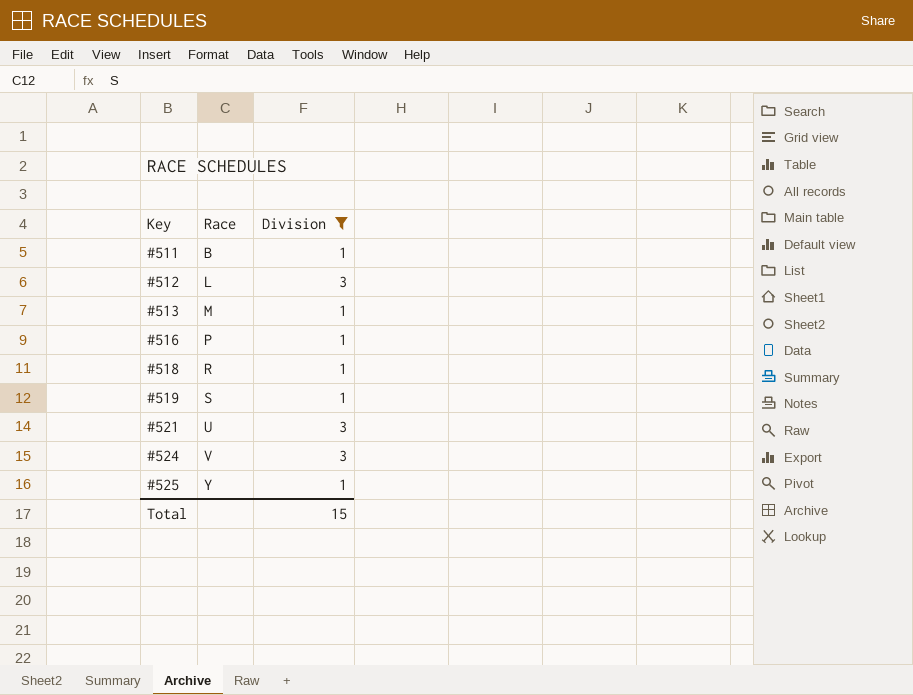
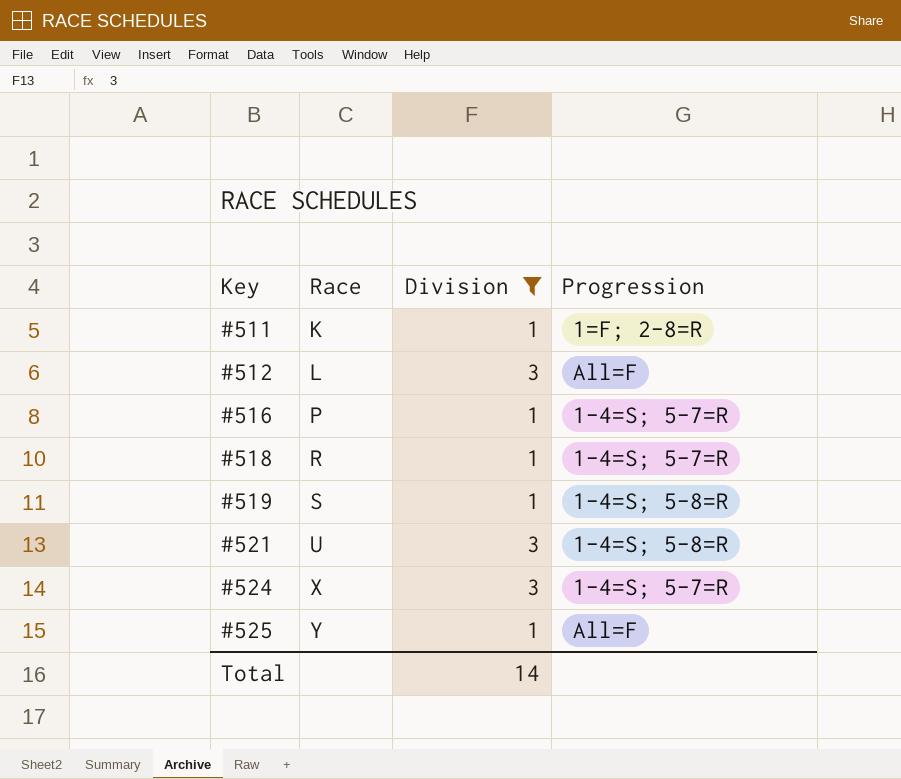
column Progression | position: none -> 4
row #513: M | 1 -> none
#511 | Race: B -> K
#524 | Race: V -> X
Total | Division: 15 -> 14

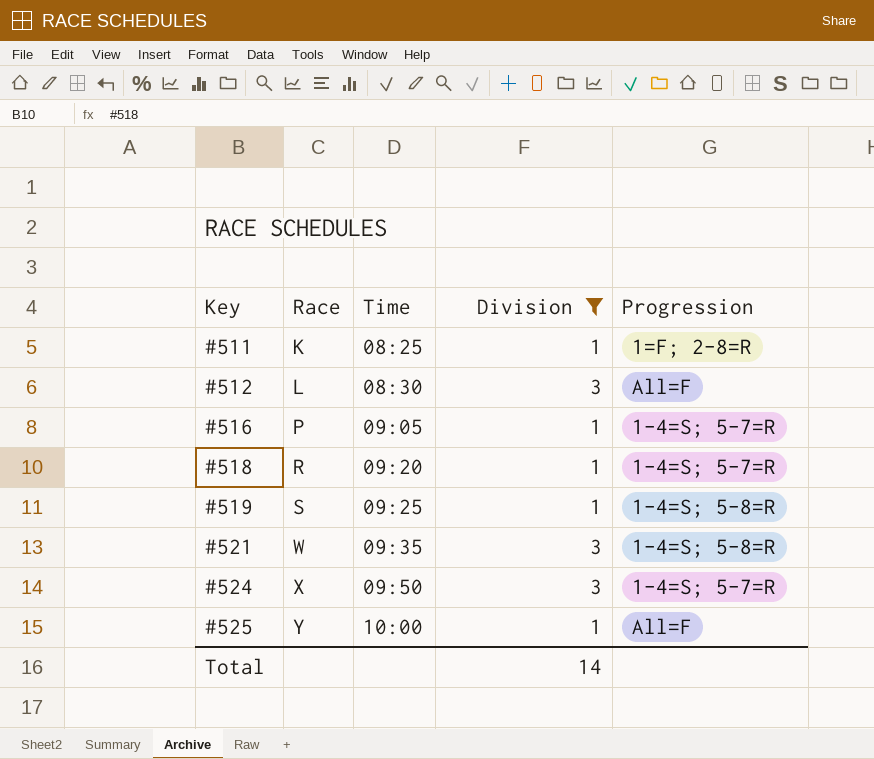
column Time | position: none -> 3
#521 | Race: U -> W

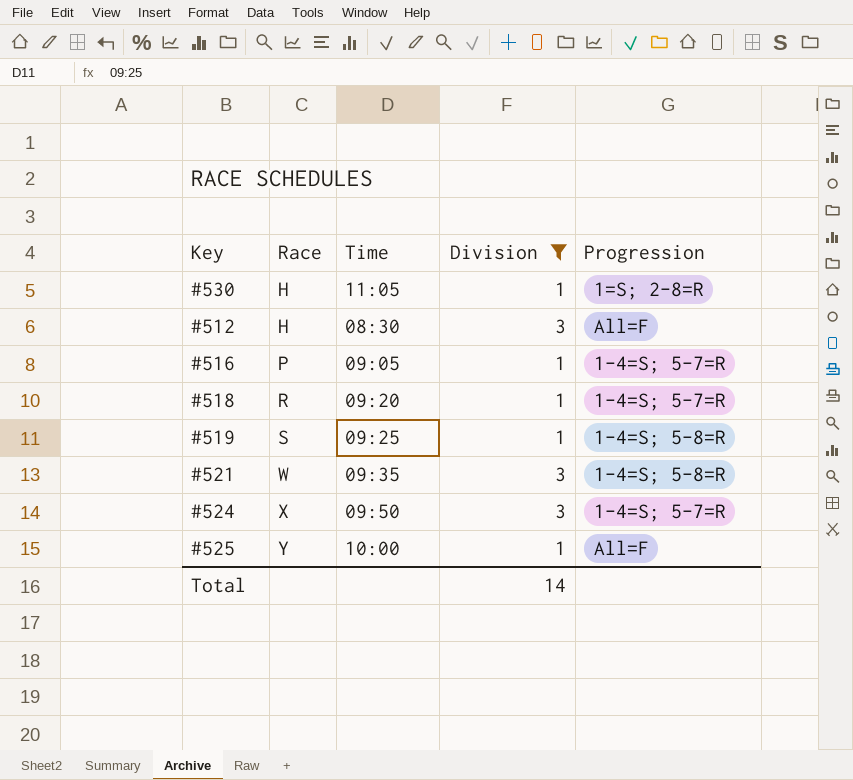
row #511: K | 08:25 | 1 | 1=F; 2-8=R -> none
row #530: none -> H | 11:05 | 1 | 1=S; 2-8=R
#512 | Race: L -> H

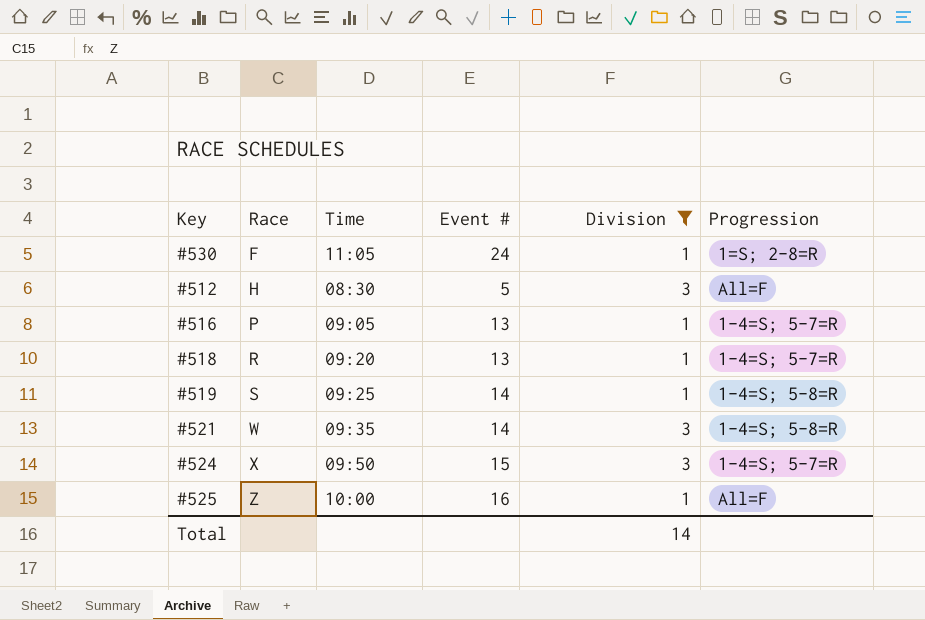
column Event # | position: none -> 4
#530 | Race: H -> F
#525 | Race: Y -> Z

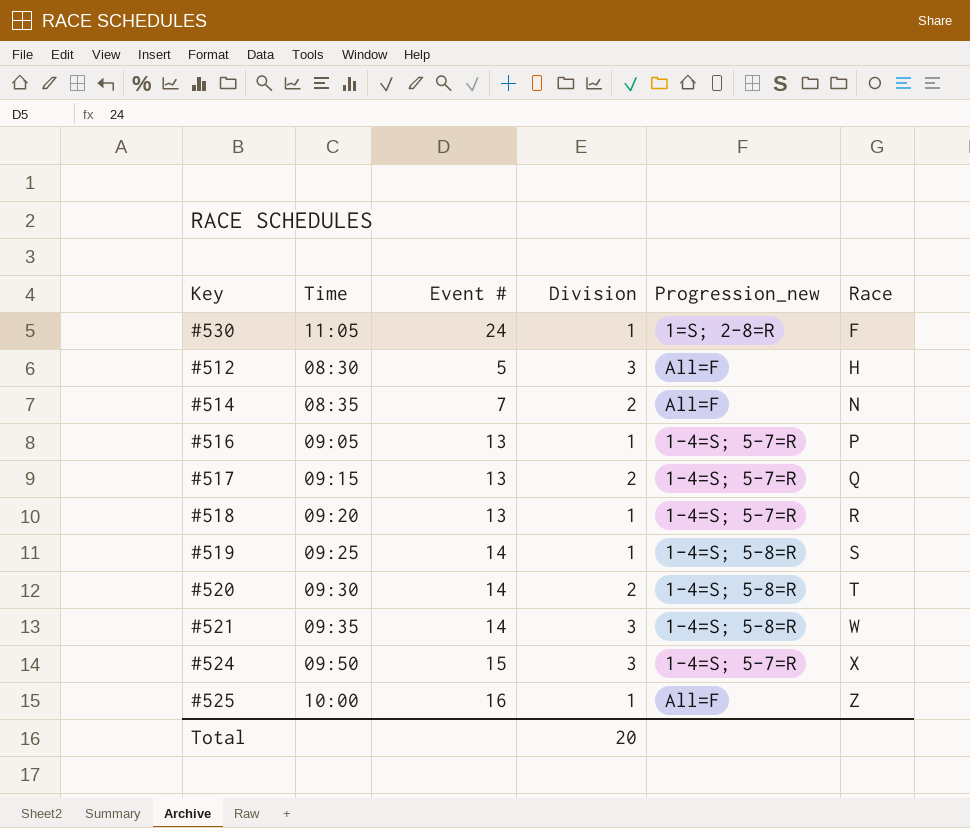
filter: Division != 2 -> none
column name: Progression -> Progression_new
column Race | position: 2 -> 6
Total | Division: 14 -> 20

